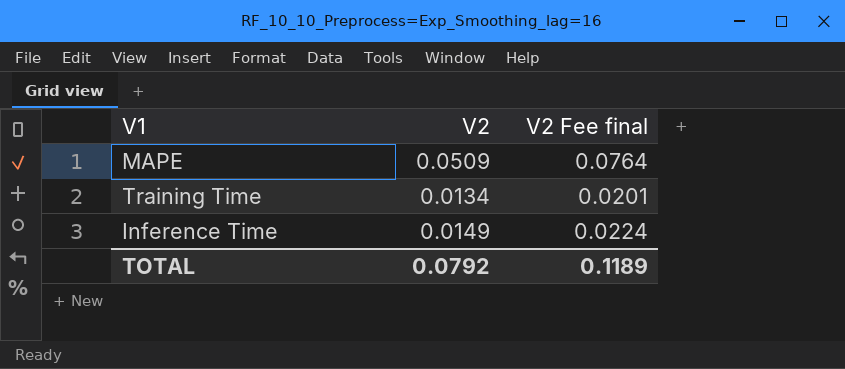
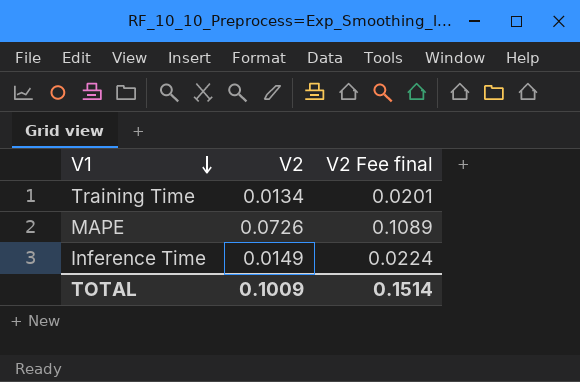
row order: none -> V1 descending
MAPE | V2: 0.0509 -> 0.0726
MAPE | V2 Fee final: 0.0764 -> 0.1089
TOTAL | V2: 0.0792 -> 0.1009
TOTAL | V2 Fee final: 0.1189 -> 0.1514

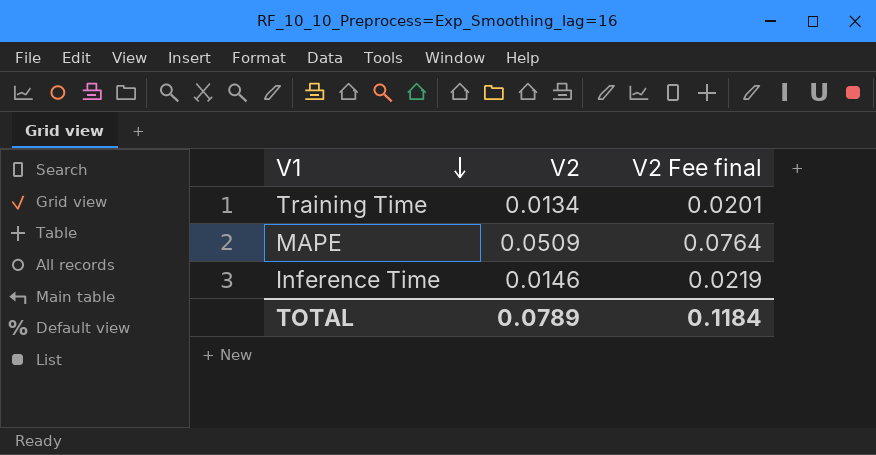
MAPE | V2: 0.0726 -> 0.0509
MAPE | V2 Fee final: 0.1089 -> 0.0764
Inference Time | V2: 0.0149 -> 0.0146
Inference Time | V2 Fee final: 0.0224 -> 0.0219
TOTAL | V2: 0.1009 -> 0.0789
TOTAL | V2 Fee final: 0.1514 -> 0.1184

